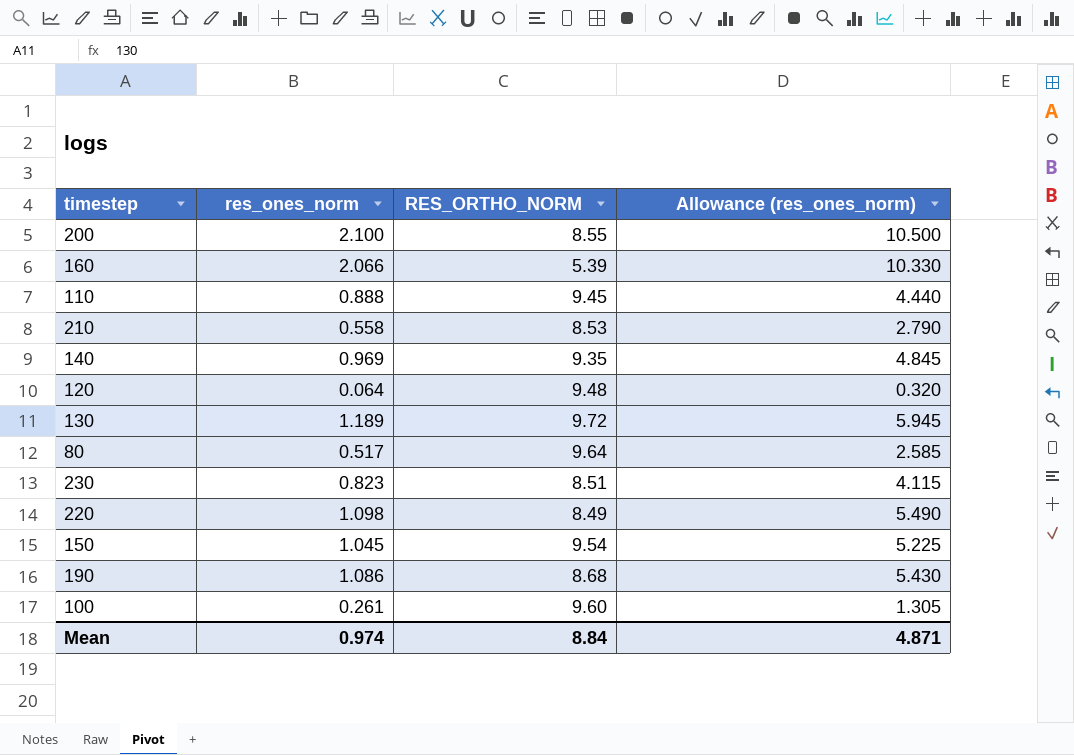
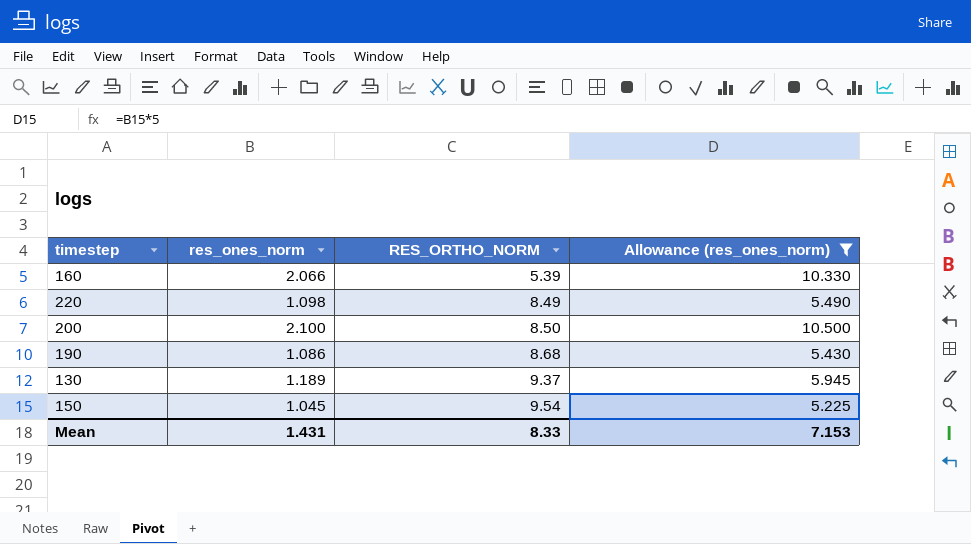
filter: none -> Allowance (res_ones_norm) >= 5.225
row order: none -> RES_ORTHO_NORM ascending
200 | RES_ORTHO_NORM: 8.55 -> 8.50
130 | RES_ORTHO_NORM: 9.72 -> 9.37
Mean | res_ones_norm: 0.974 -> 1.431
Mean | RES_ORTHO_NORM: 8.84 -> 8.33
Mean | Allowance (res_ones_norm): 4.871 -> 7.153

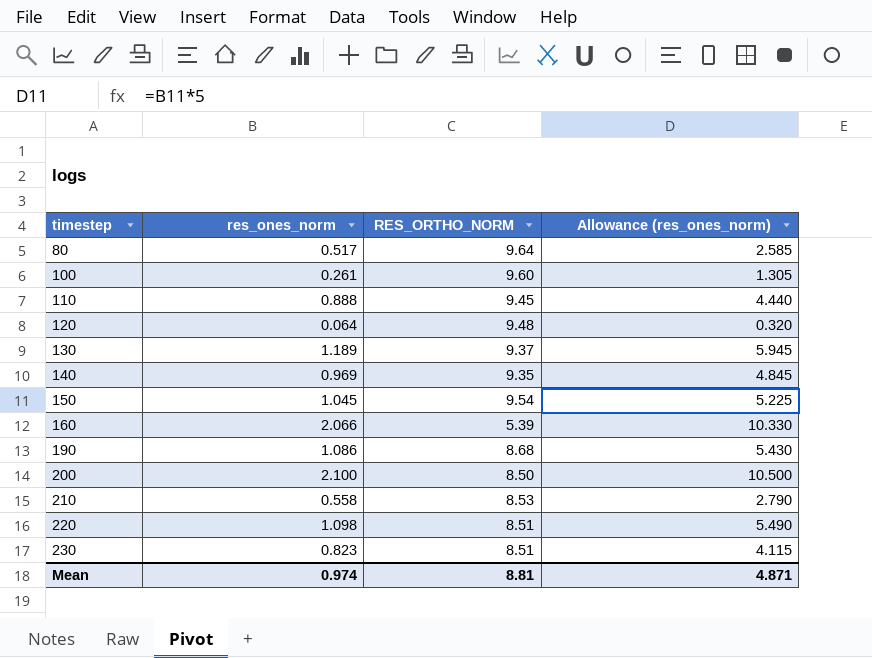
filter: Allowance (res_ones_norm) >= 5.225 -> none
row order: RES_ORTHO_NORM ascending -> timestep ascending
220 | RES_ORTHO_NORM: 8.49 -> 8.51
Mean | res_ones_norm: 1.431 -> 0.974
Mean | RES_ORTHO_NORM: 8.33 -> 8.81
Mean | Allowance (res_ones_norm): 7.153 -> 4.871

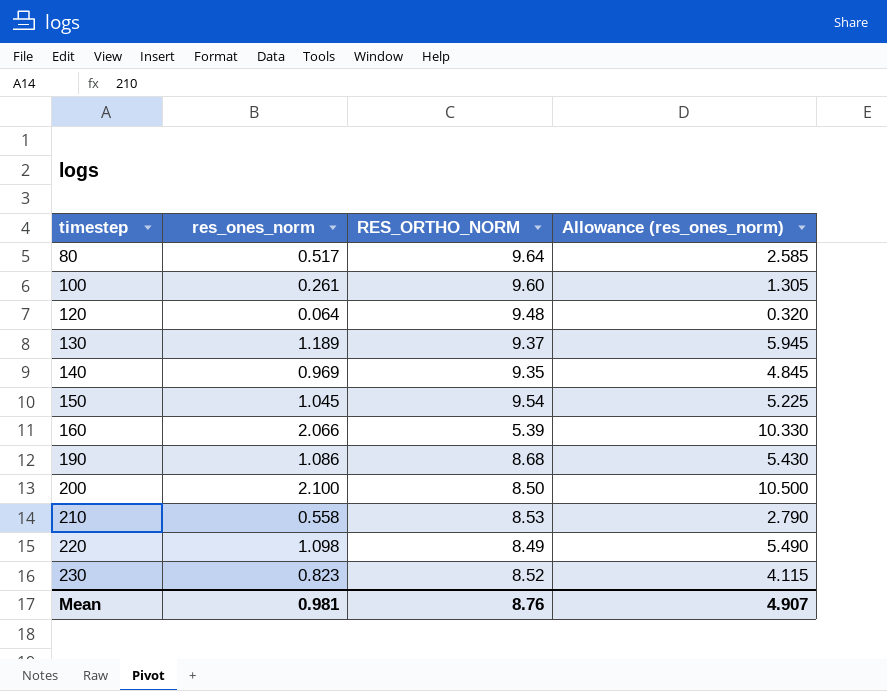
row 110: 0.888 | 9.45 | 4.440 -> none
220 | RES_ORTHO_NORM: 8.51 -> 8.49
230 | RES_ORTHO_NORM: 8.51 -> 8.52
Mean | res_ones_norm: 0.974 -> 0.981
Mean | RES_ORTHO_NORM: 8.81 -> 8.76
Mean | Allowance (res_ones_norm): 4.871 -> 4.907

